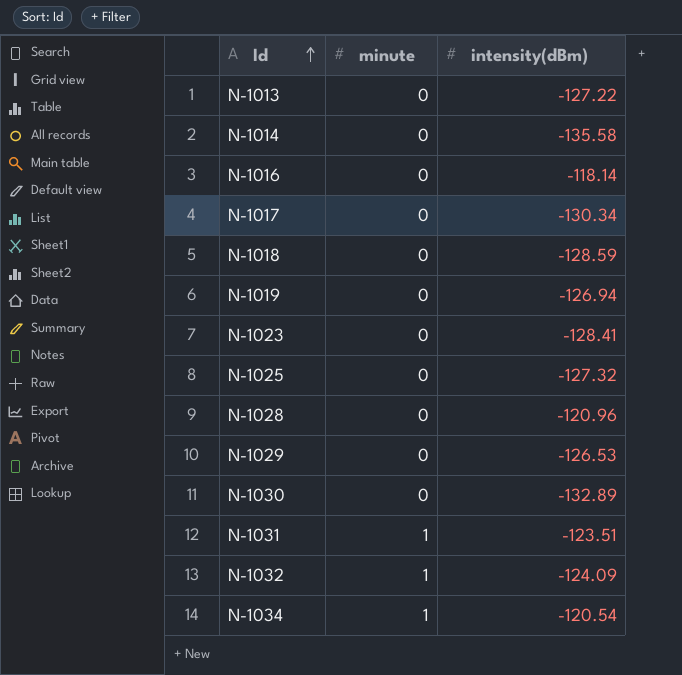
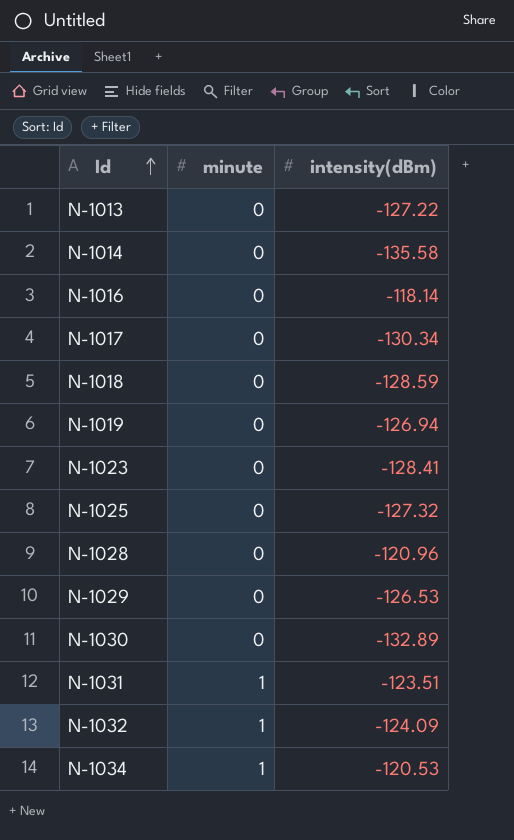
N-1034 | intensity(dBm): -120.54 -> -120.53

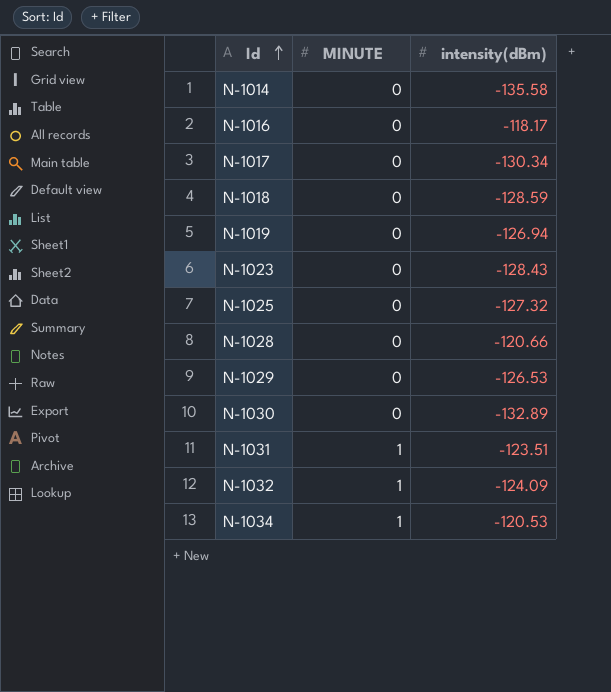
column name: minute -> MINUTE
row N-1013: 0 | -127.22 -> none
N-1016 | intensity(dBm): -118.14 -> -118.17
N-1023 | intensity(dBm): -128.41 -> -128.43
N-1028 | intensity(dBm): -120.96 -> -120.66

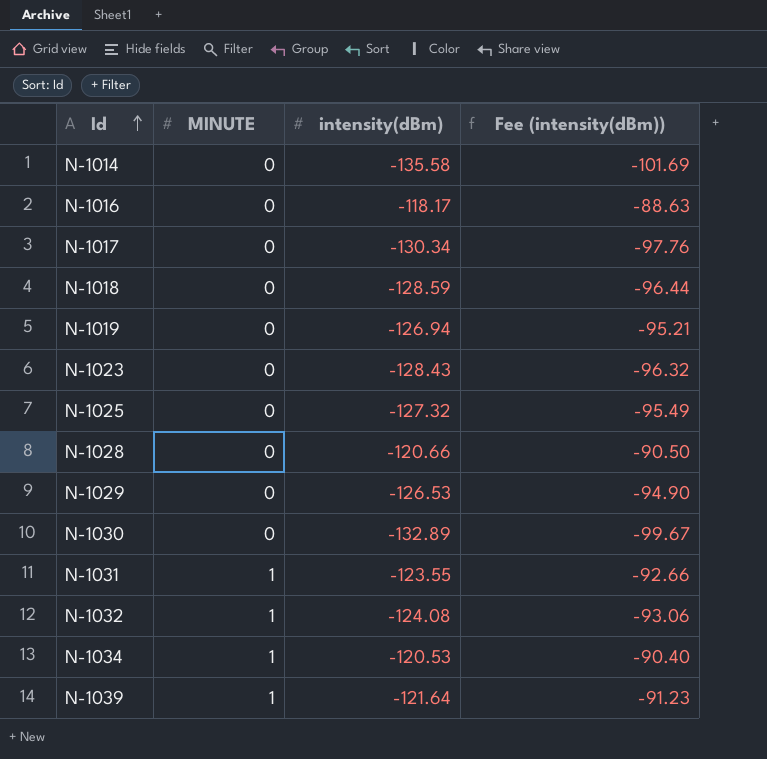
column Fee (intensity(dBm)) | formula: none -> [intensity(dBm)] * 0.75
N-1031 | intensity(dBm): -123.51 -> -123.55
N-1032 | intensity(dBm): -124.09 -> -124.08
row N-1039: none -> 1 | -121.64 | -91.23

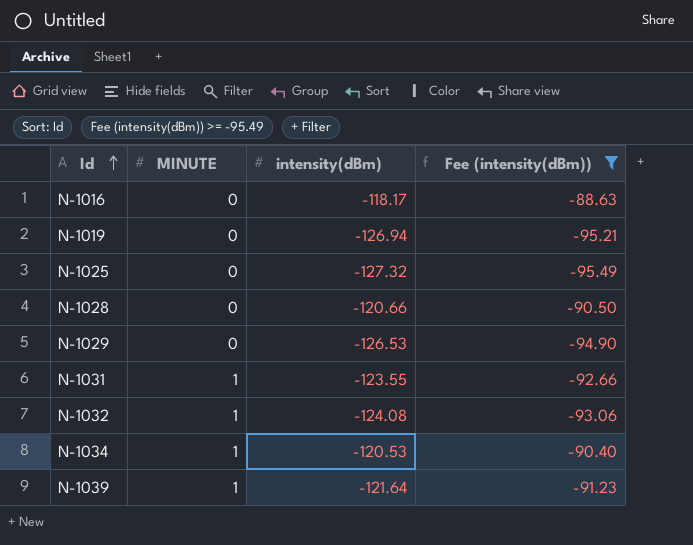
filter: none -> Fee (intensity(dBm)) >= -95.49

